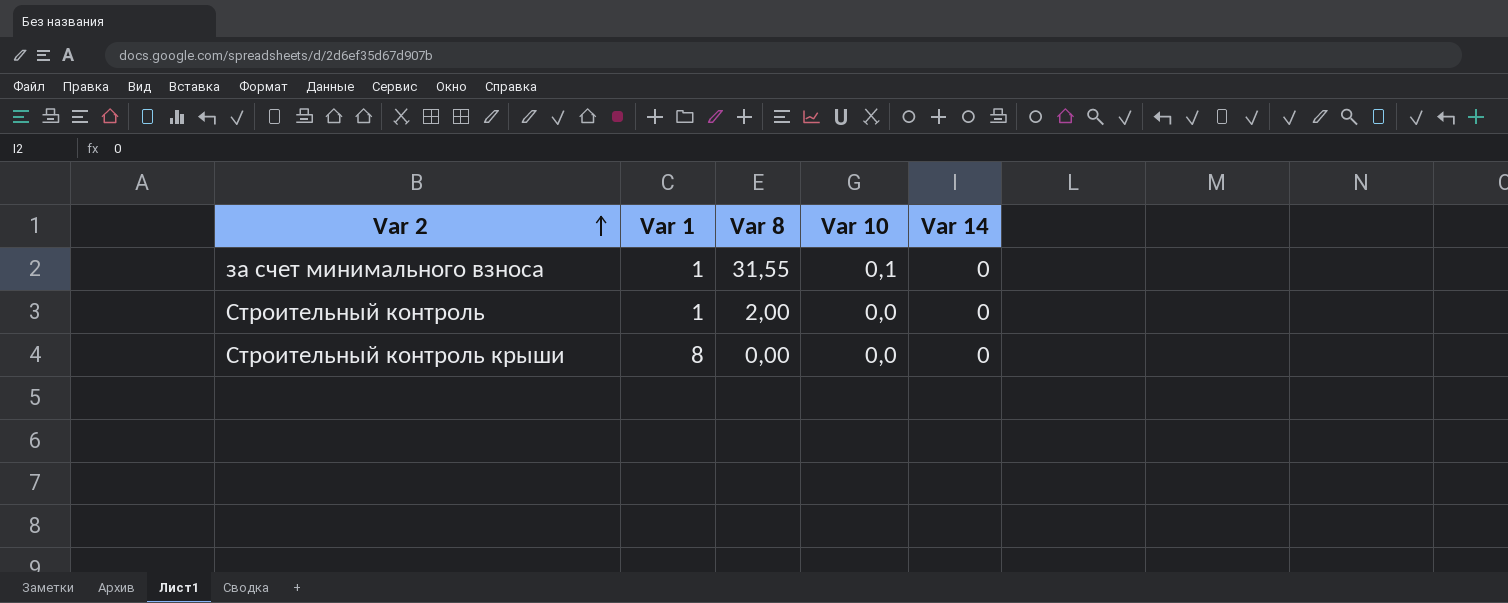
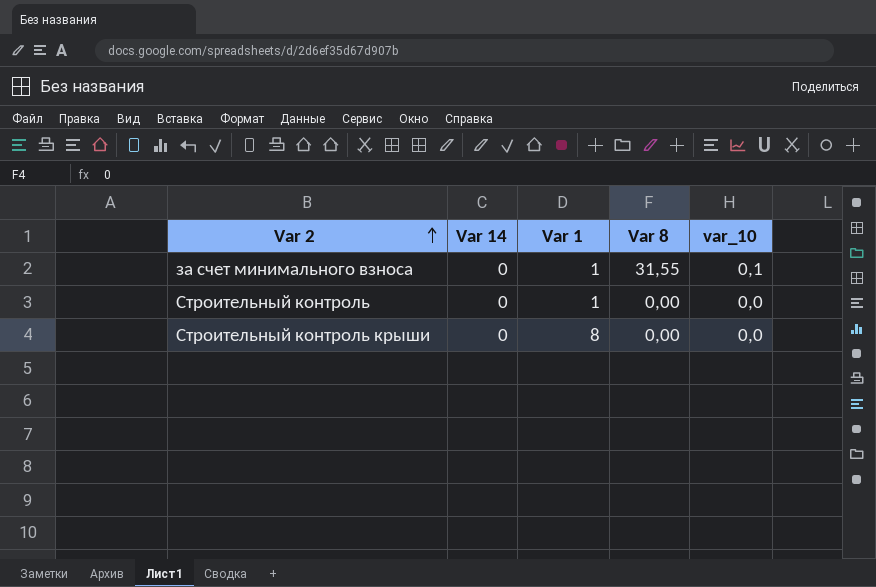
column Var 14 | position: 5 -> 2
column name: Var 10 -> var_10
Строительный контроль | Var 8: 2,00 -> 0,00

